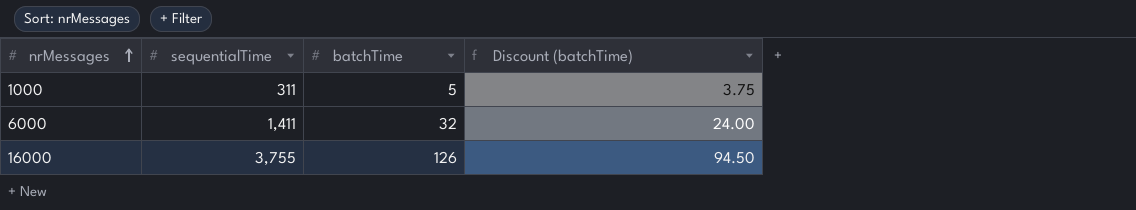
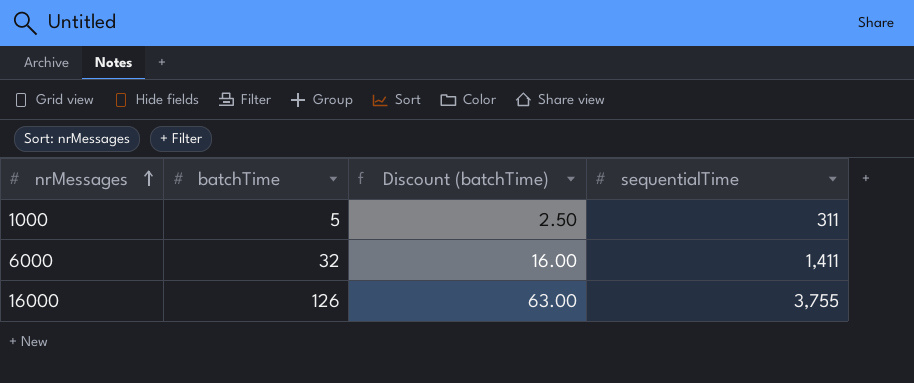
column Discount (batchTime) | formula: [batchTime] * 0.75 -> [batchTime] * 0.5
column sequentialTime | position: 2 -> 4

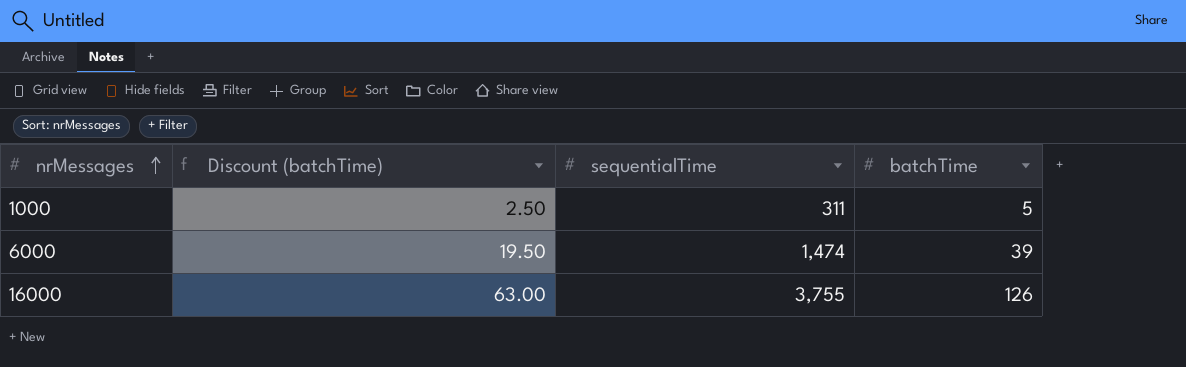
column batchTime | position: 2 -> 4
6000 | Discount (batchTime): 16.00 -> 19.50
6000 | sequentialTime: 1,411 -> 1,474
6000 | batchTime: 32 -> 39

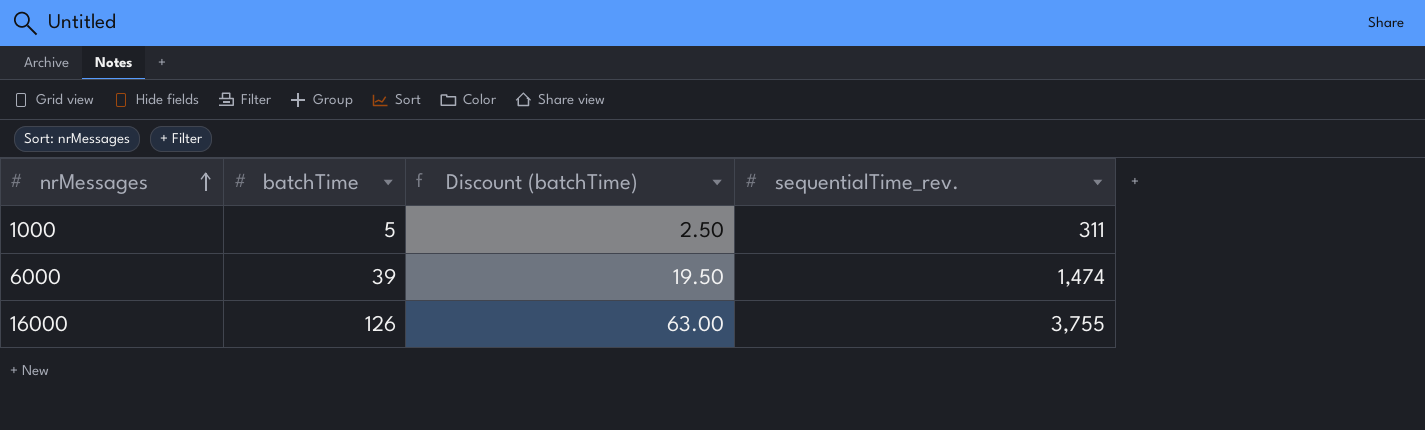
column batchTime | position: 4 -> 2
column name: sequentialTime -> sequentialTime_rev.

